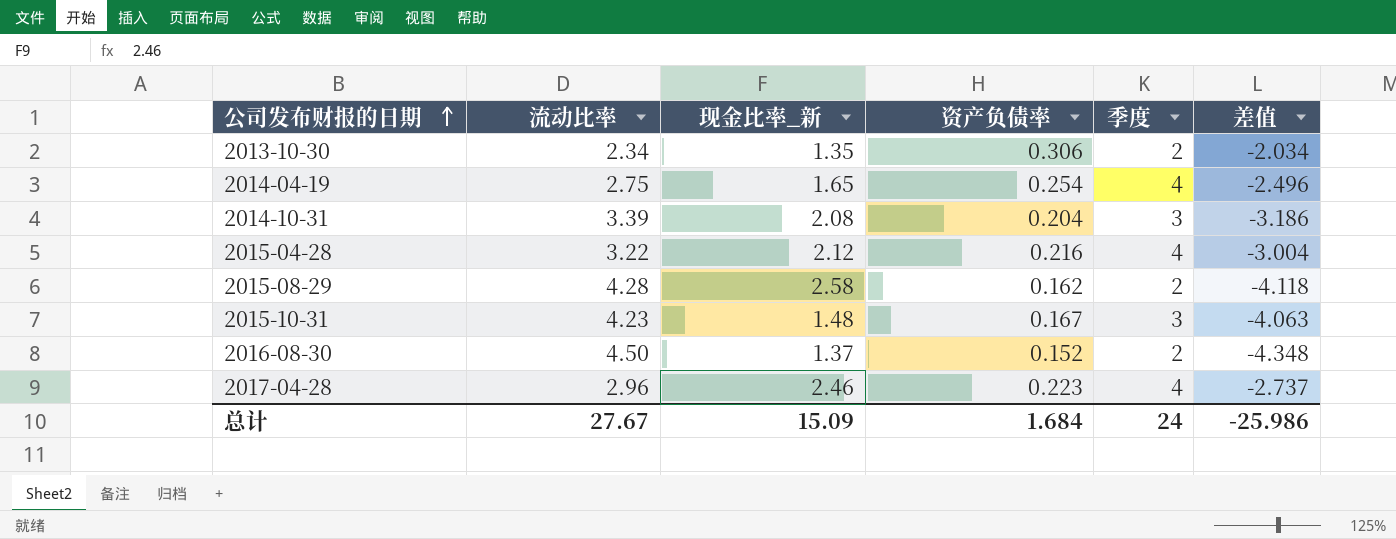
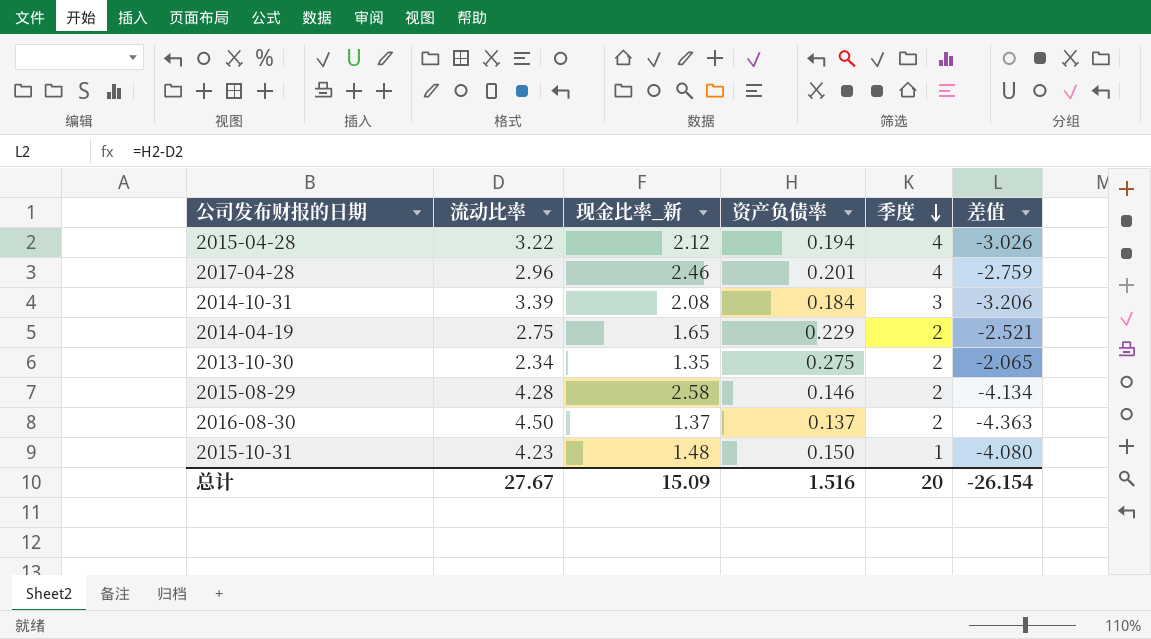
row order: 公司发布财报的日期 ascending -> 季度 descending
2015-04-28 | 资产负债率: 0.216 -> 0.194
2015-04-28 | 差值: -3.004 -> -3.026
2017-04-28 | 资产负债率: 0.223 -> 0.201
2017-04-28 | 差值: -2.737 -> -2.759
2014-10-31 | 资产负债率: 0.204 -> 0.184
2014-10-31 | 差值: -3.186 -> -3.206
2014-04-19 | 资产负债率: 0.254 -> 0.229
2014-04-19 | 季度: 4 -> 2
2014-04-19 | 差值: -2.496 -> -2.521
2013-10-30 | 资产负债率: 0.306 -> 0.275
2013-10-30 | 差值: -2.034 -> -2.065
2015-08-29 | 资产负债率: 0.162 -> 0.146
2015-08-29 | 差值: -4.118 -> -4.134
2016-08-30 | 资产负债率: 0.152 -> 0.137
2016-08-30 | 差值: -4.348 -> -4.363
2015-10-31 | 资产负债率: 0.167 -> 0.150
2015-10-31 | 季度: 3 -> 1
2015-10-31 | 差值: -4.063 -> -4.080
总计 | 资产负债率: 1.684 -> 1.516
总计 | 季度: 24 -> 20
总计 | 差值: -25.986 -> -26.154

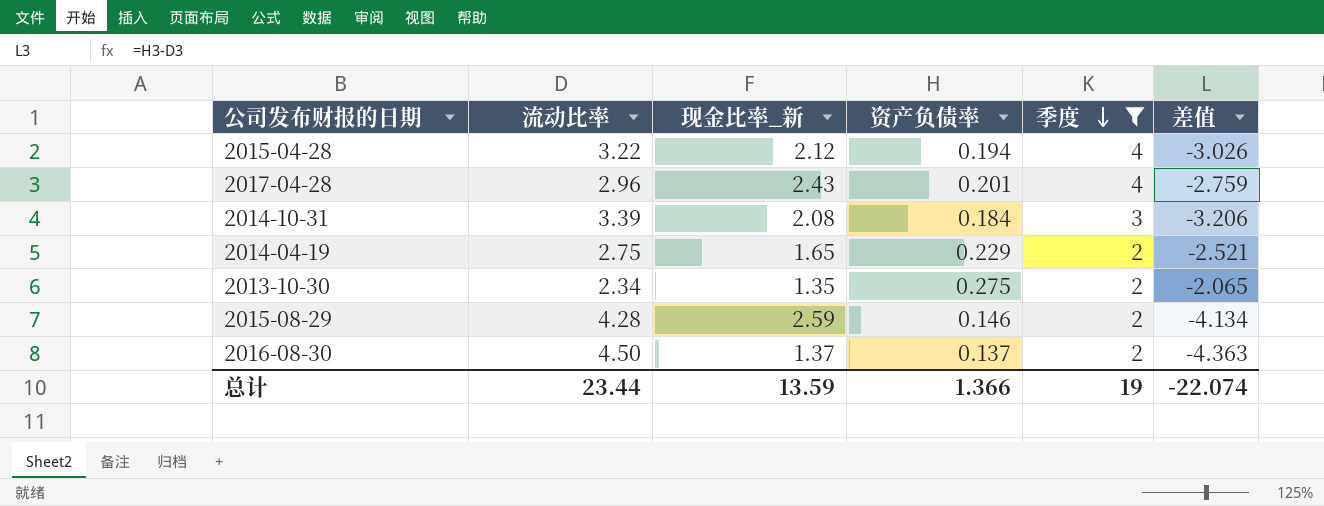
filter: none -> 季度 != 1
2017-04-28 | 现金比率_新: 2.46 -> 2.43
2015-08-29 | 现金比率_新: 2.58 -> 2.59
总计 | 流动比率: 27.67 -> 23.44
总计 | 现金比率_新: 15.09 -> 13.59
总计 | 资产负债率: 1.516 -> 1.366
总计 | 季度: 20 -> 19
总计 | 差值: -26.154 -> -22.074

